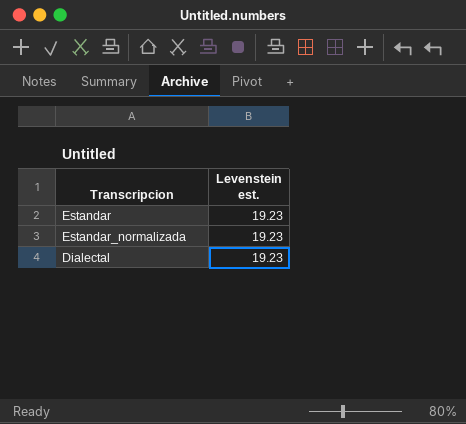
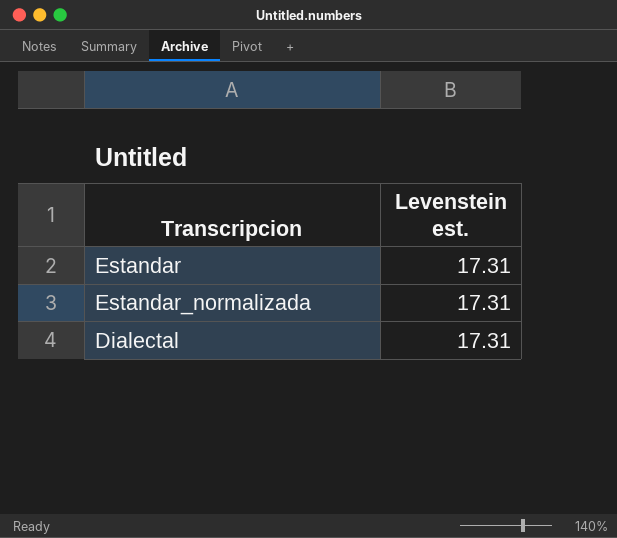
Estandar | Levenstein est.: 19.23 -> 17.31
Estandar_normalizada | Levenstein est.: 19.23 -> 17.31
Dialectal | Levenstein est.: 19.23 -> 17.31

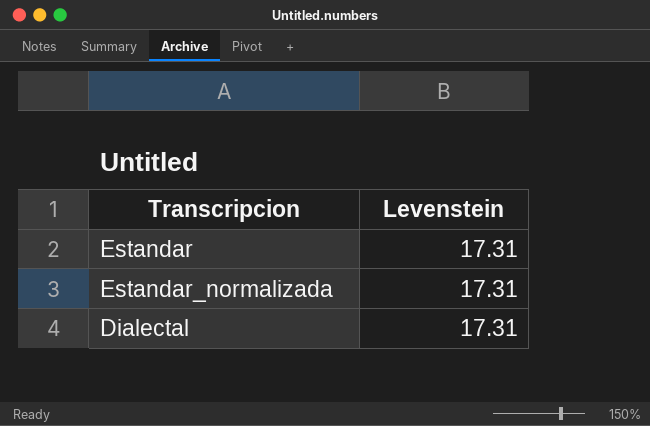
column name: Levenstein est. -> Levenstein

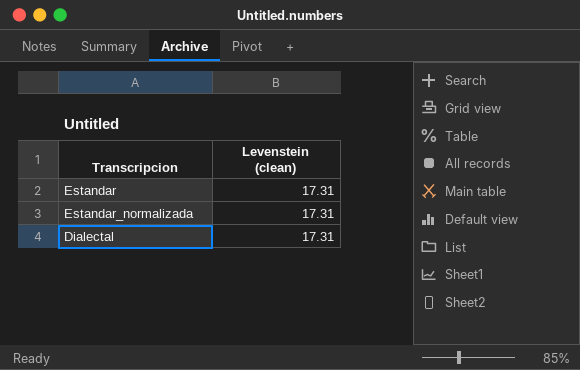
column name: Levenstein -> Levenstein (clean)

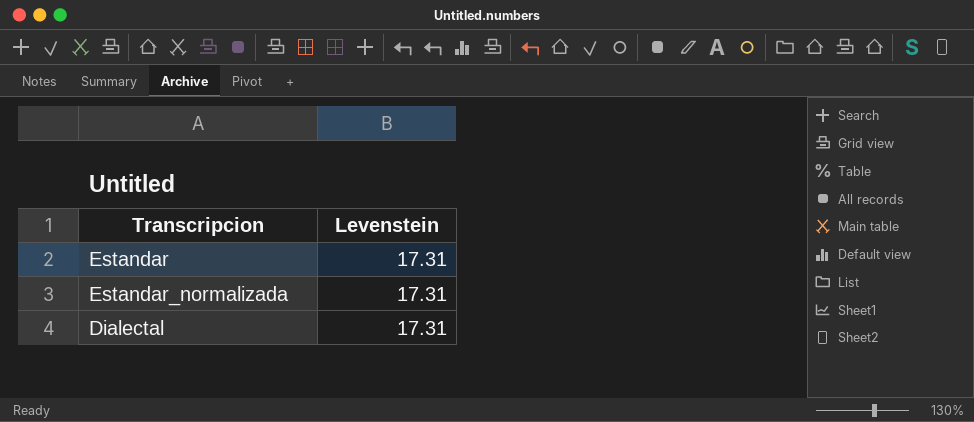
column name: Levenstein (clean) -> Levenstein

